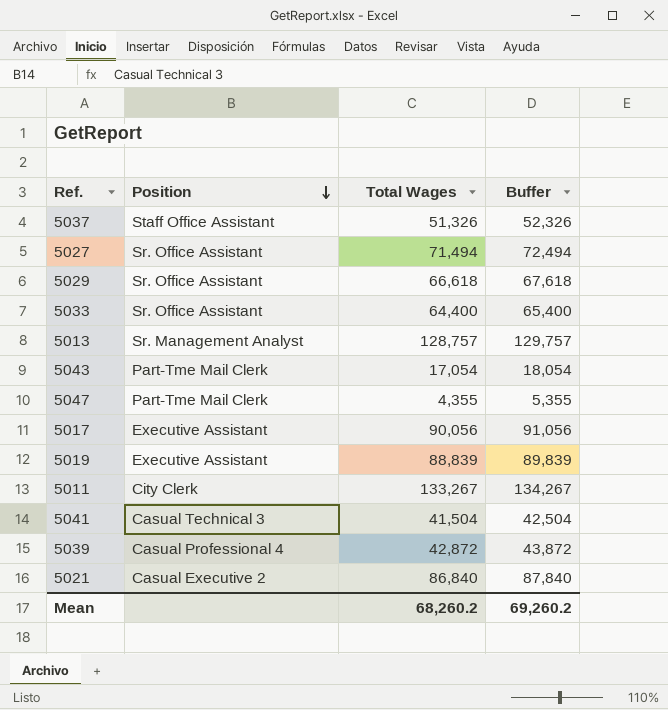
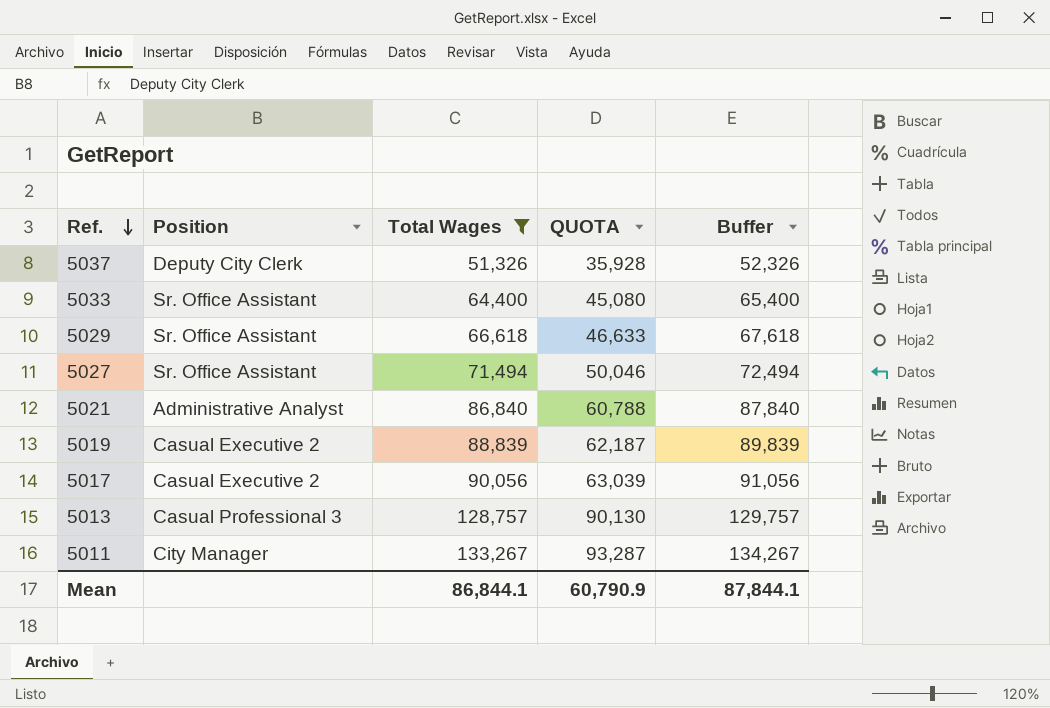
filter: none -> Total Wages >= 51,326
row order: Position descending -> Ref. descending
column QUOTA | formula: none -> [Total Wages] * 0.7
5037 | Position: Staff Office Assistant -> Deputy City Clerk
5021 | Position: Casual Executive 2 -> Administrative Analyst
5019 | Position: Executive Assistant -> Casual Executive 2
5017 | Position: Executive Assistant -> Casual Executive 2
5013 | Position: Sr. Management Analyst -> Casual Professional 3
5011 | Position: City Clerk -> City Manager
Mean | Total Wages: 68,260.2 -> 86,844.1
Mean | Buffer: 69,260.2 -> 87,844.1

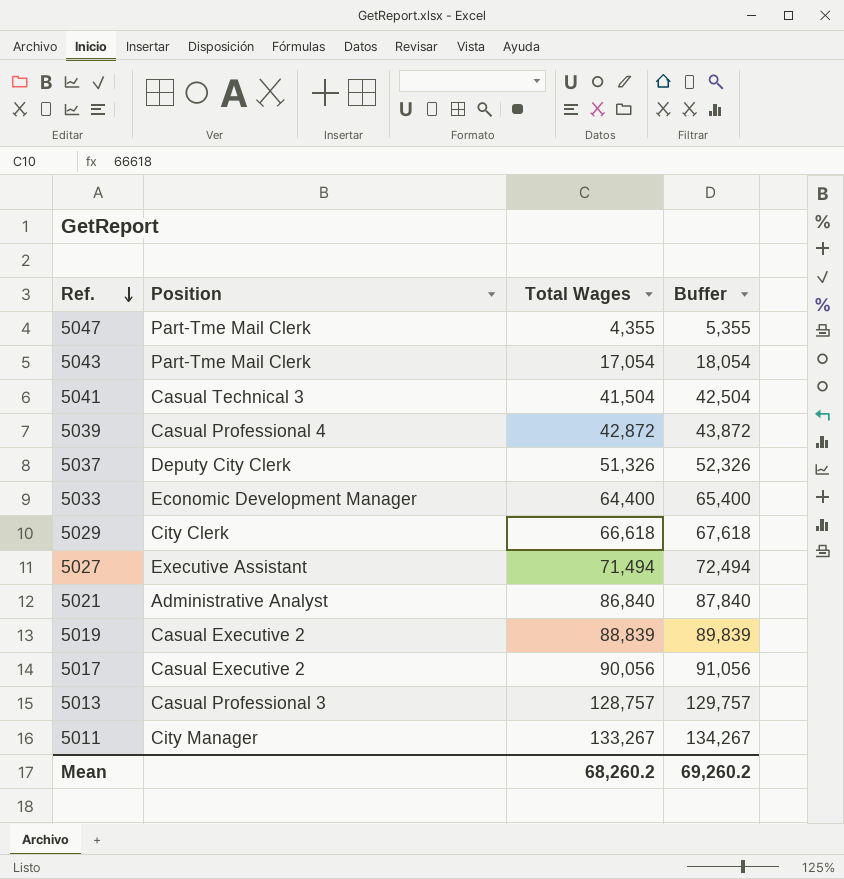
filter: Total Wages >= 51,326 -> none
column QUOTA | formula: [Total Wages] * 0.7 -> none
5033 | Position: Sr. Office Assistant -> Economic Development Manager
5029 | Position: Sr. Office Assistant -> City Clerk
5027 | Position: Sr. Office Assistant -> Executive Assistant
Mean | Total Wages: 86,844.1 -> 68,260.2
Mean | Buffer: 87,844.1 -> 69,260.2

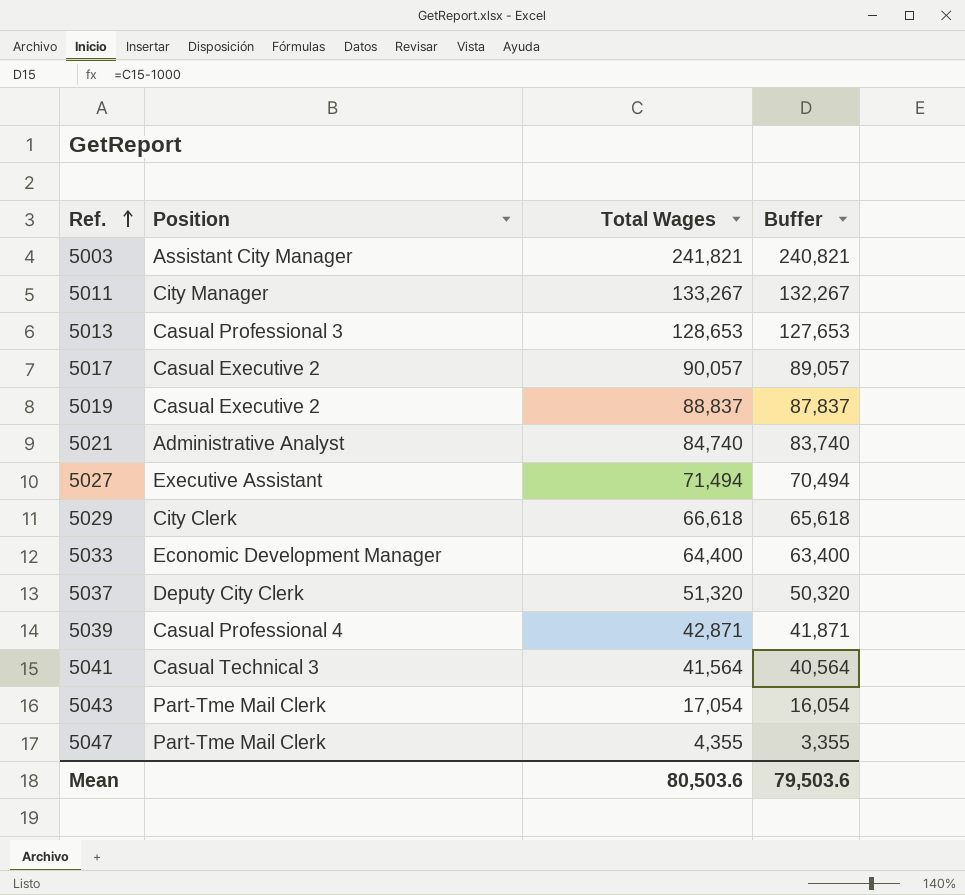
row order: Ref. descending -> Ref. ascending
column Buffer | formula: [Total Wages] + 1000 -> [Total Wages] - 1000
row 5003: none -> Assistant City Manager | 241,821 | 240,821
5013 | Total Wages: 128,757 -> 128,653
5017 | Total Wages: 90,056 -> 90,057
5019 | Total Wages: 88,839 -> 88,837
5021 | Total Wages: 86,840 -> 84,740
5037 | Total Wages: 51,326 -> 51,320
5039 | Total Wages: 42,872 -> 42,871
5041 | Total Wages: 41,504 -> 41,564
Mean | Total Wages: 68,260.2 -> 80,503.6
Mean | Buffer: 69,260.2 -> 79,503.6

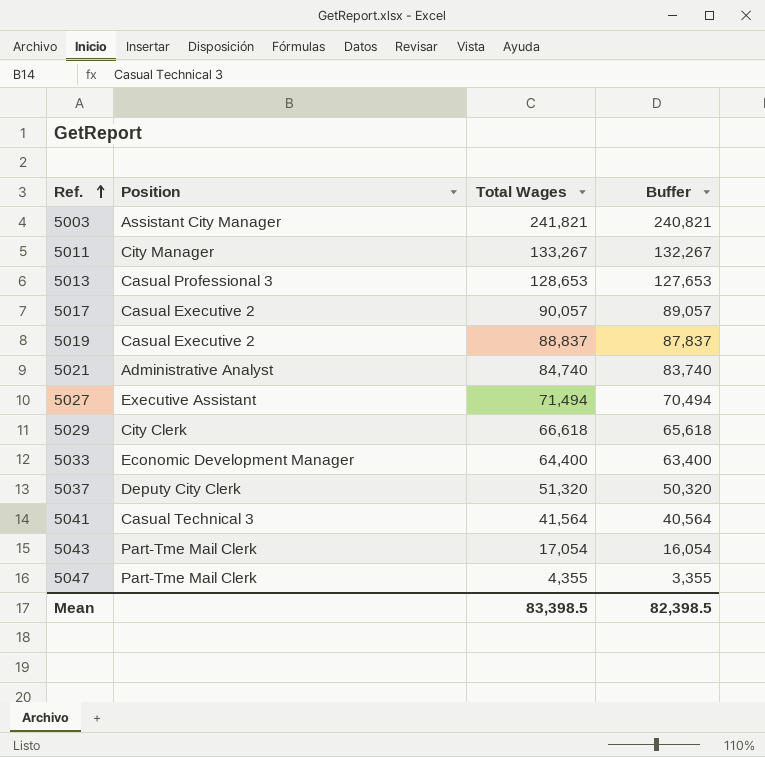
row 5039: Casual Professional 4 | 42,871 | 41,871 -> none
Mean | Total Wages: 80,503.6 -> 83,398.5
Mean | Buffer: 79,503.6 -> 82,398.5

